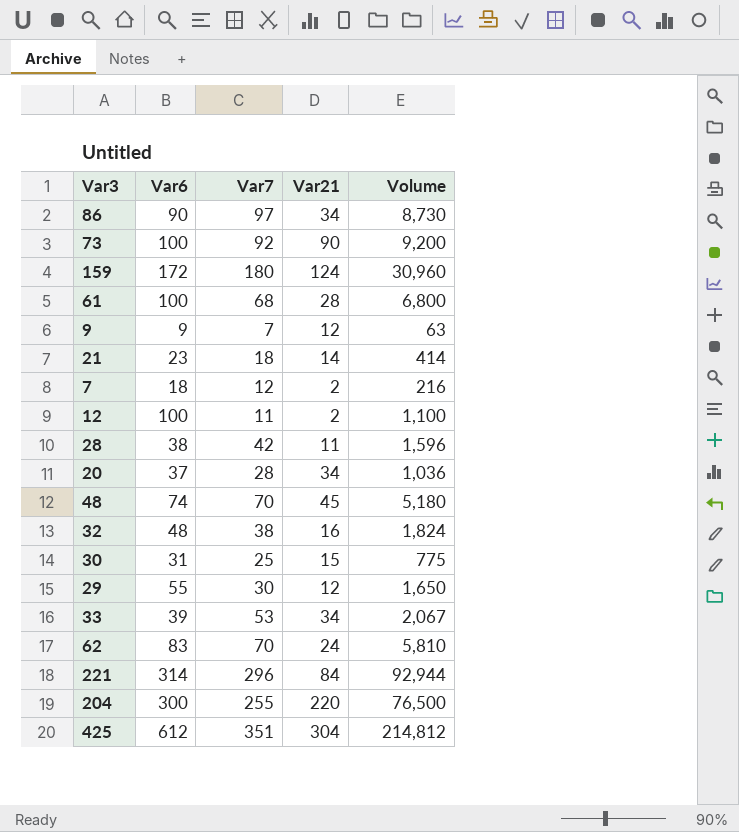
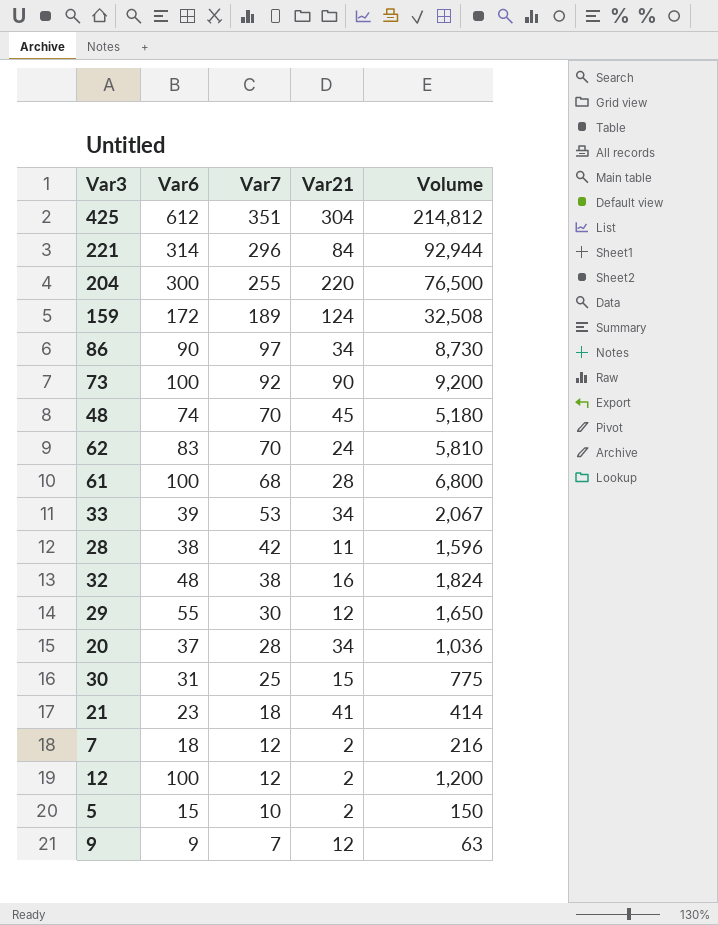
row order: none -> Var7 descending
159 | Var7: 180 -> 189
159 | Volume: 30,960 -> 32,508
21 | Var21: 14 -> 41
12 | Var7: 11 -> 12
12 | Volume: 1,100 -> 1,200
row 5: none -> 15 | 10 | 2 | 150

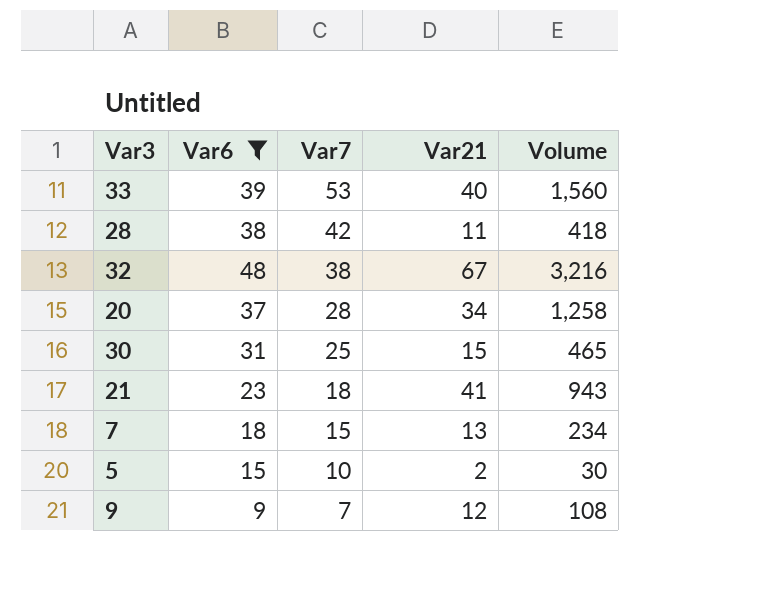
filter: none -> Var6 <= 48
column Volume | formula: [Var6] * [Var7] -> [Var6] * [Var21]
33 | Var21: 34 -> 40
32 | Var21: 16 -> 67
7 | Var7: 12 -> 15
7 | Var21: 2 -> 13

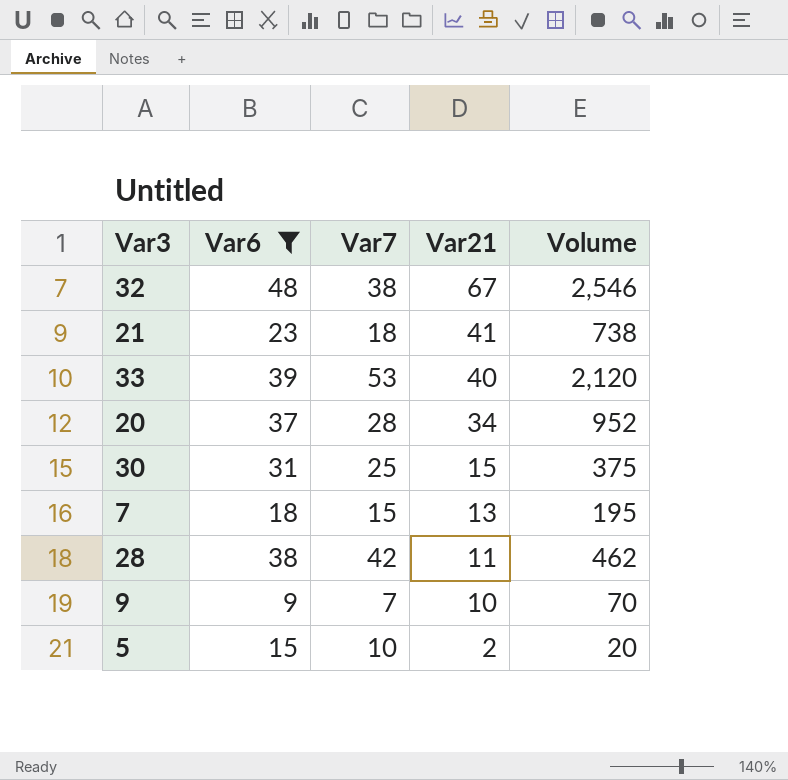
row order: Var7 descending -> Var21 descending
column Volume | formula: [Var6] * [Var21] -> [Var7] * [Var21]
9 | Var21: 12 -> 10

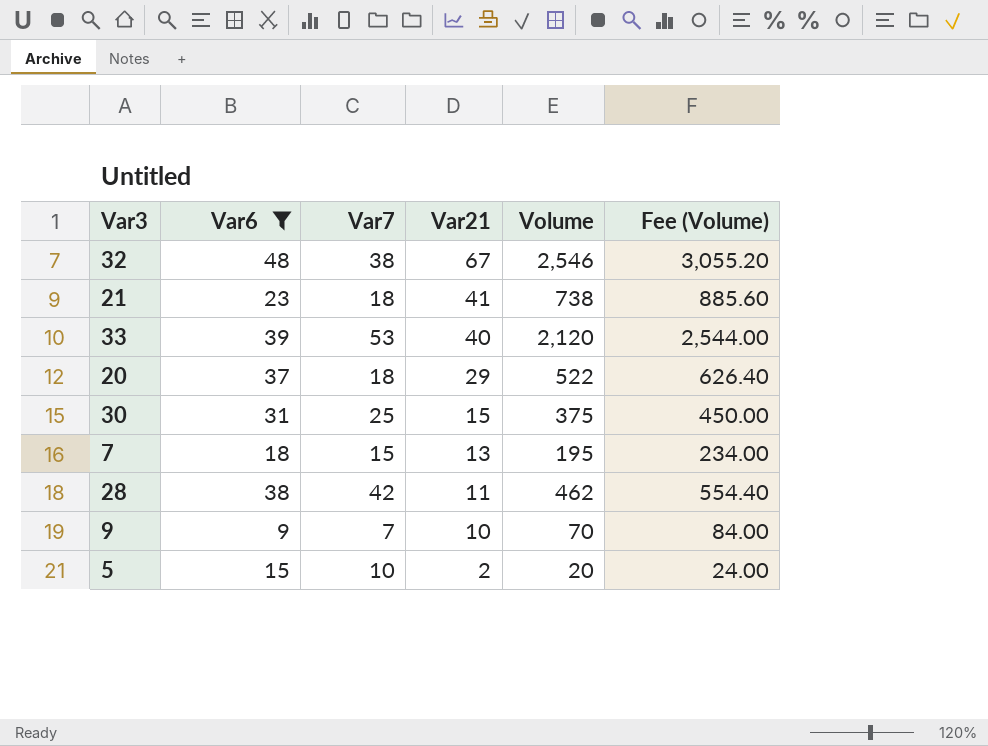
column Fee (Volume) | formula: none -> [Volume] * 1.2
20 | Var7: 28 -> 18
20 | Var21: 34 -> 29
20 | Volume: 952 -> 522

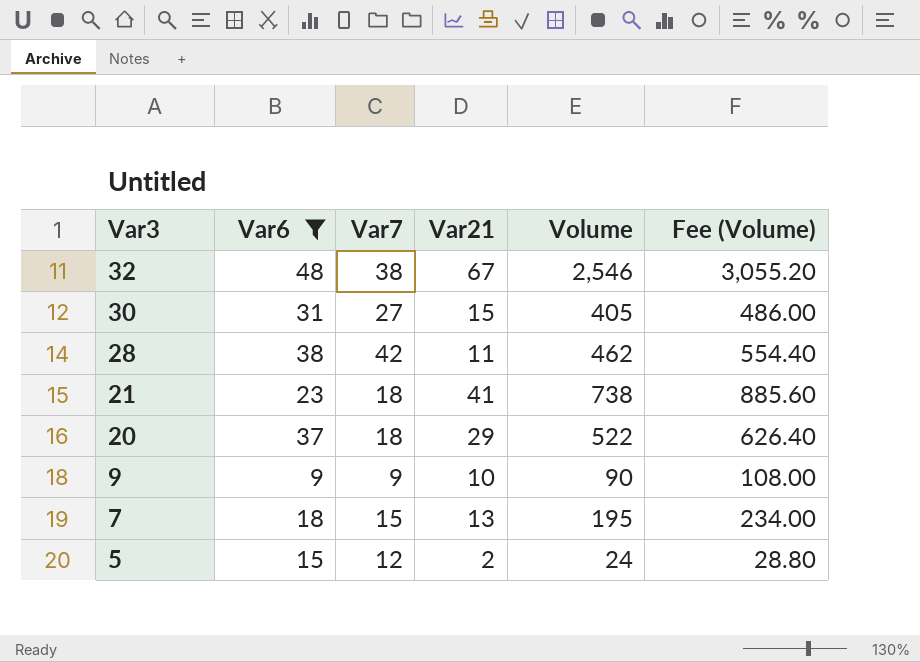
row order: Var21 descending -> Var3 descending
row 33: 39 | 53 | 40 | 2,120 | 2,544.00 -> none
30 | Var7: 25 -> 27
30 | Volume: 375 -> 405
30 | Fee (Volume): 450.00 -> 486.00
9 | Var7: 7 -> 9
9 | Volume: 70 -> 90
9 | Fee (Volume): 84.00 -> 108.00
5 | Var7: 10 -> 12
5 | Volume: 20 -> 24
5 | Fee (Volume): 24.00 -> 28.80

